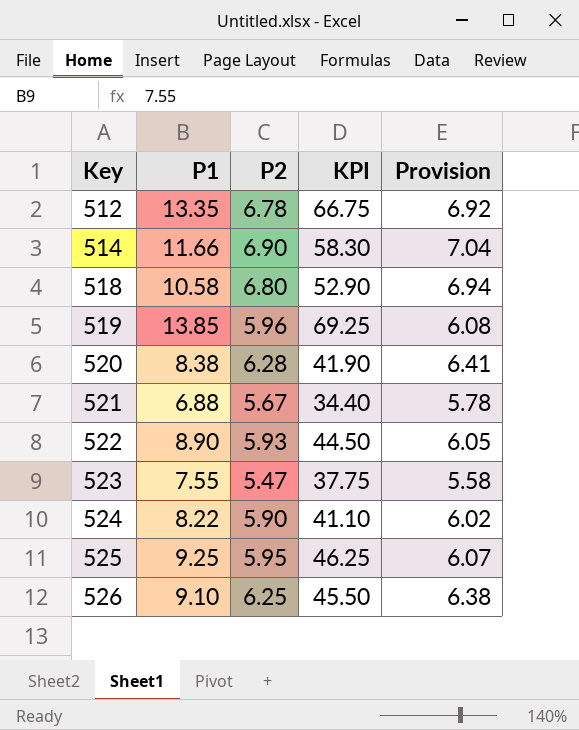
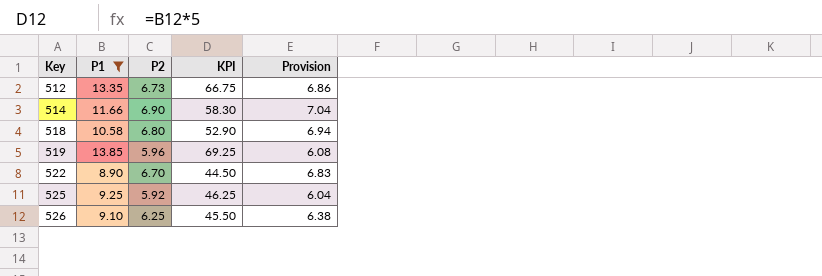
filter: none -> P1 >= 8.90
512 | P2: 6.78 -> 6.73
512 | Provision: 6.92 -> 6.86
522 | P2: 5.93 -> 6.70
522 | Provision: 6.05 -> 6.83
525 | P2: 5.95 -> 5.92
525 | Provision: 6.07 -> 6.04

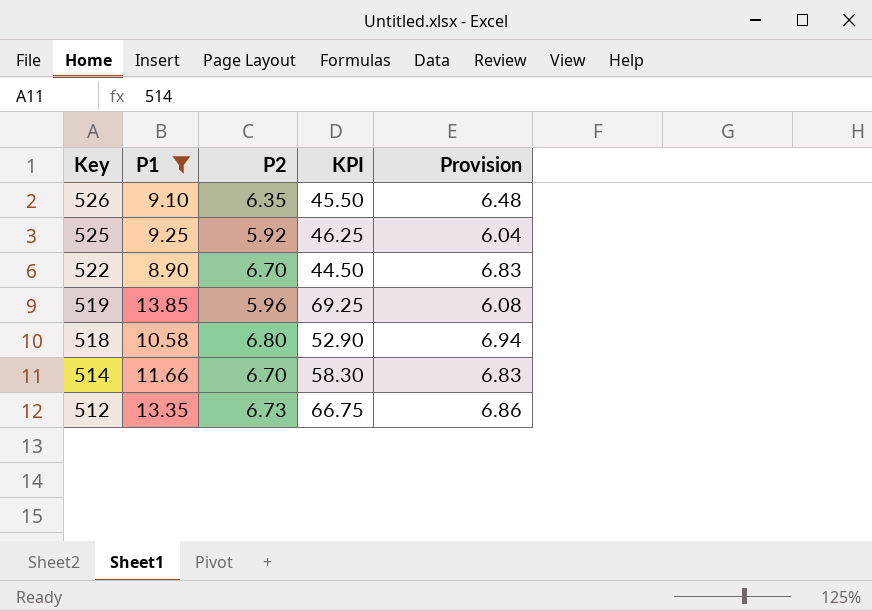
row order: Key ascending -> Key descending
526 | P2: 6.25 -> 6.35
526 | Provision: 6.38 -> 6.48
514 | P2: 6.90 -> 6.70
514 | Provision: 7.04 -> 6.83

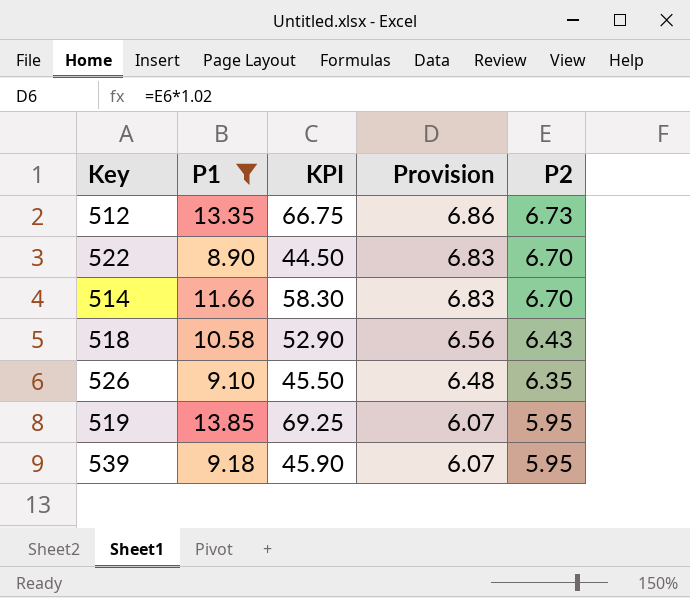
row order: Key descending -> Provision descending
column P2 | position: 3 -> 5
row 525: 9.25 | 5.92 | 46.25 | 6.04 -> none
518 | Provision: 6.94 -> 6.56
518 | P2: 6.80 -> 6.43
519 | Provision: 6.08 -> 6.07
519 | P2: 5.96 -> 5.95
row 539: none -> 9.18 | 45.90 | 6.07 | 5.95

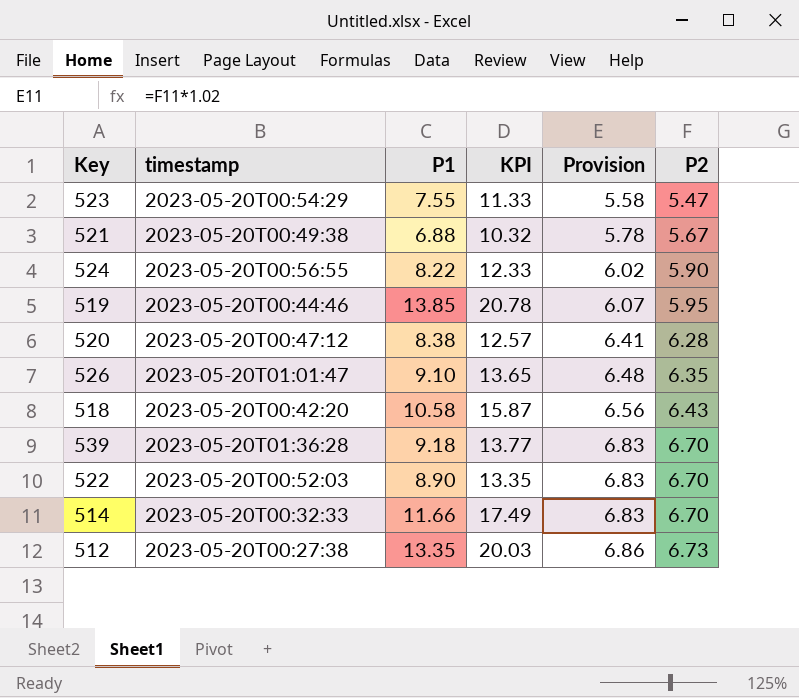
filter: P1 >= 8.90 -> none
row order: Provision descending -> Provision ascending
column timestamp | position: none -> 2
column KPI | formula: [P1] * 5 -> [P1] * 1.5
539 | Provision: 6.07 -> 6.83
539 | P2: 5.95 -> 6.70

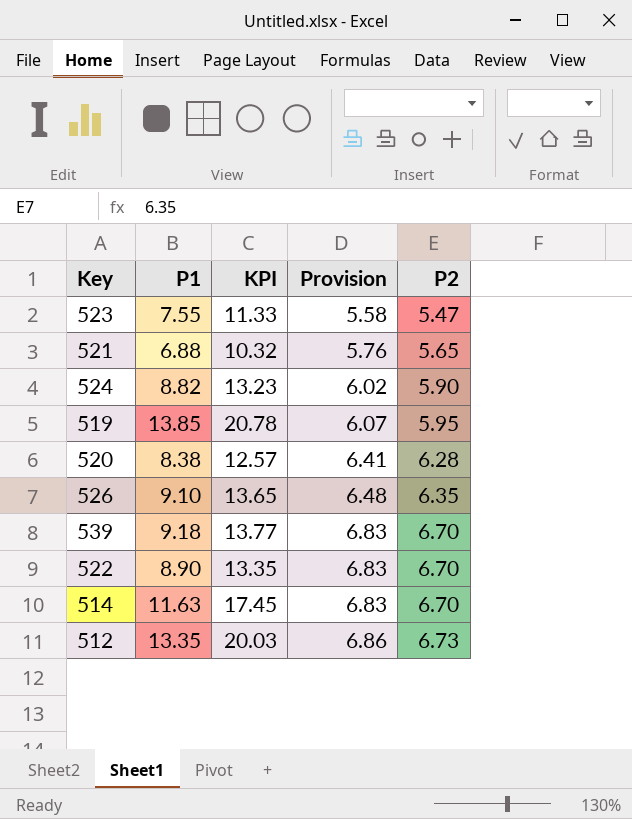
column timestamp | position: 2 -> none
row 518: 2023-05-20T00:42:20 | 10.58 | 15.87 | 6.56 | 6.43 -> none
521 | Provision: 5.78 -> 5.76
521 | P2: 5.67 -> 5.65
524 | P1: 8.22 -> 8.82
524 | KPI: 12.33 -> 13.23
514 | P1: 11.66 -> 11.63
514 | KPI: 17.49 -> 17.45

